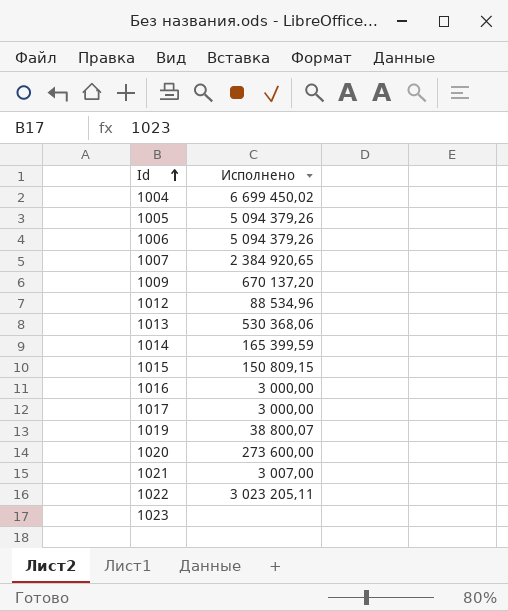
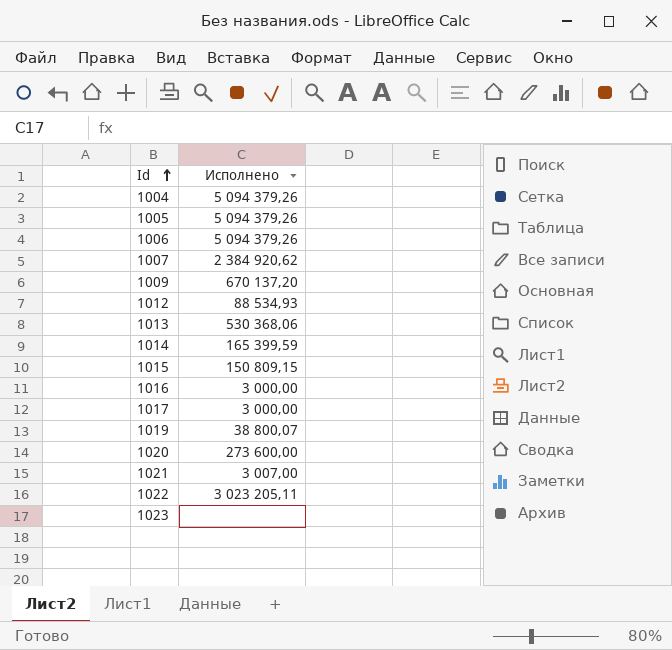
1004 | Исполнено: 6 699 450,02 -> 5 094 379,26
1007 | Исполнено: 2 384 920,65 -> 2 384 920,62
1012 | Исполнено: 88 534,96 -> 88 534,93

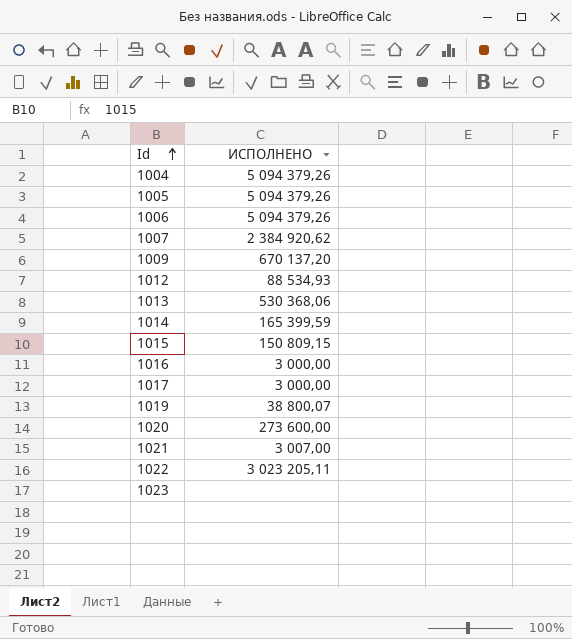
column name: Исполнено -> ИСПОЛНЕНО

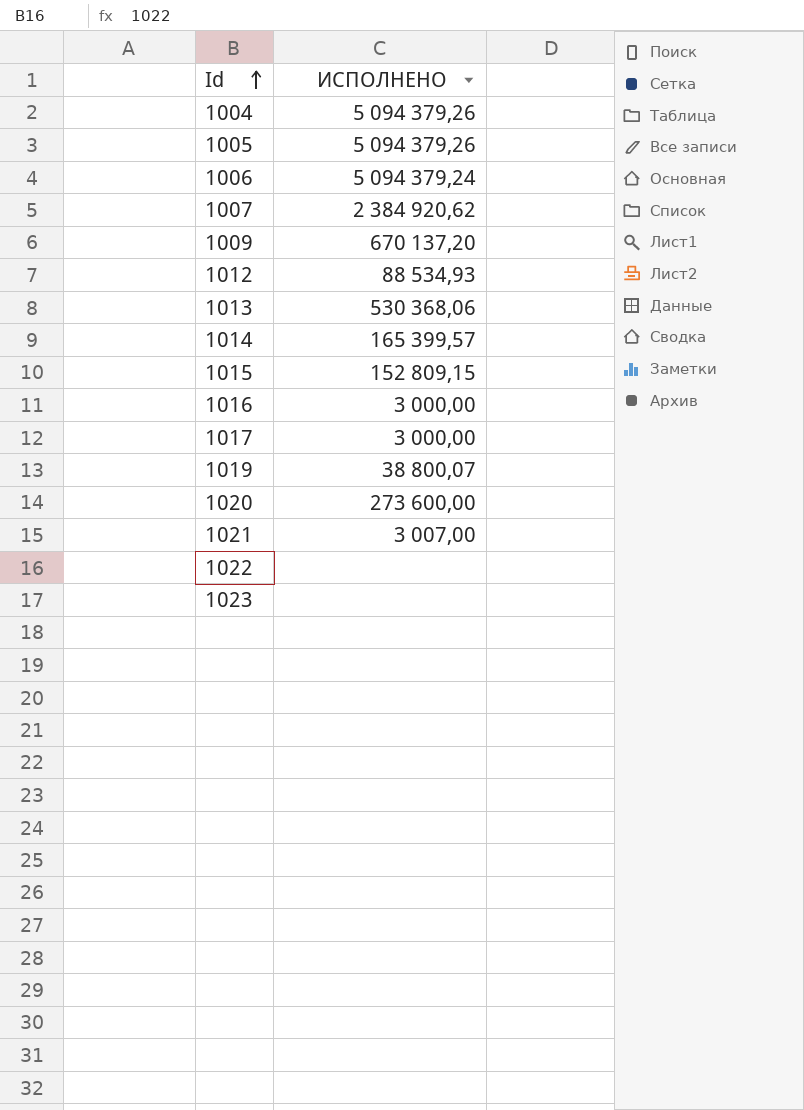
1006 | ИСПОЛНЕНО: 5 094 379,26 -> 5 094 379,24
1014 | ИСПОЛНЕНО: 165 399,59 -> 165 399,57
1015 | ИСПОЛНЕНО: 150 809,15 -> 152 809,15
1022 | ИСПОЛНЕНО: 3 023 205,11 -> none

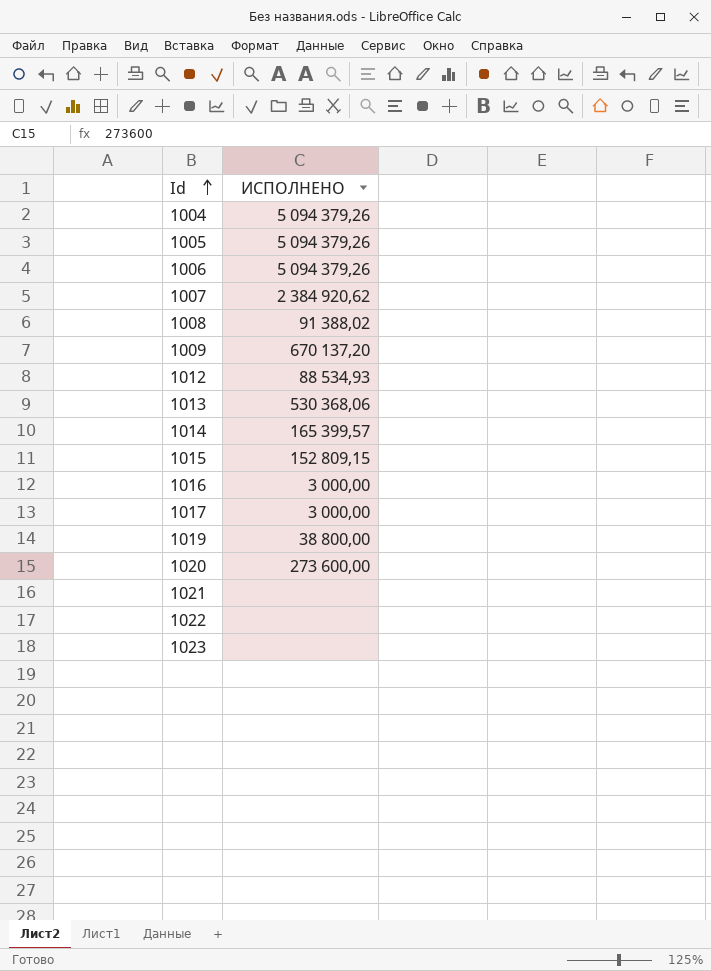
1006 | ИСПОЛНЕНО: 5 094 379,24 -> 5 094 379,26
row 1008: none -> 91 388,02
1019 | ИСПОЛНЕНО: 38 800,07 -> 38 800,00
1021 | ИСПОЛНЕНО: 3 007,00 -> none

